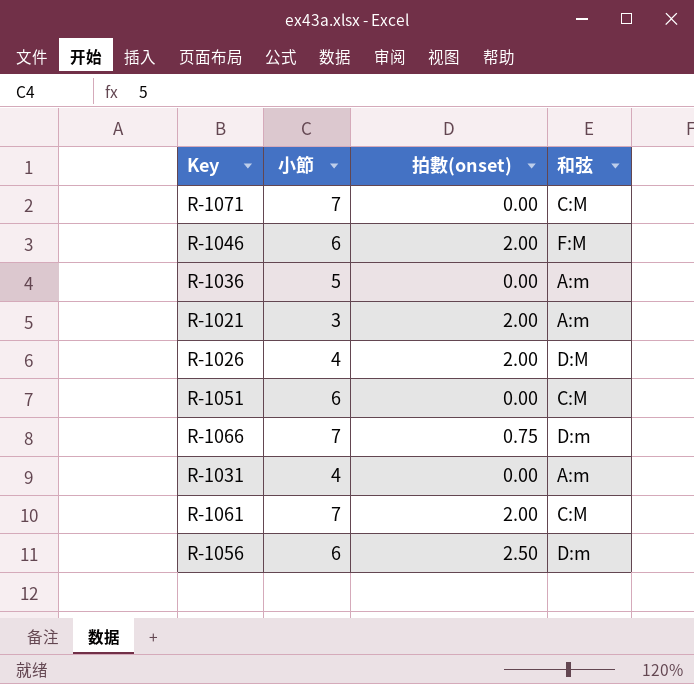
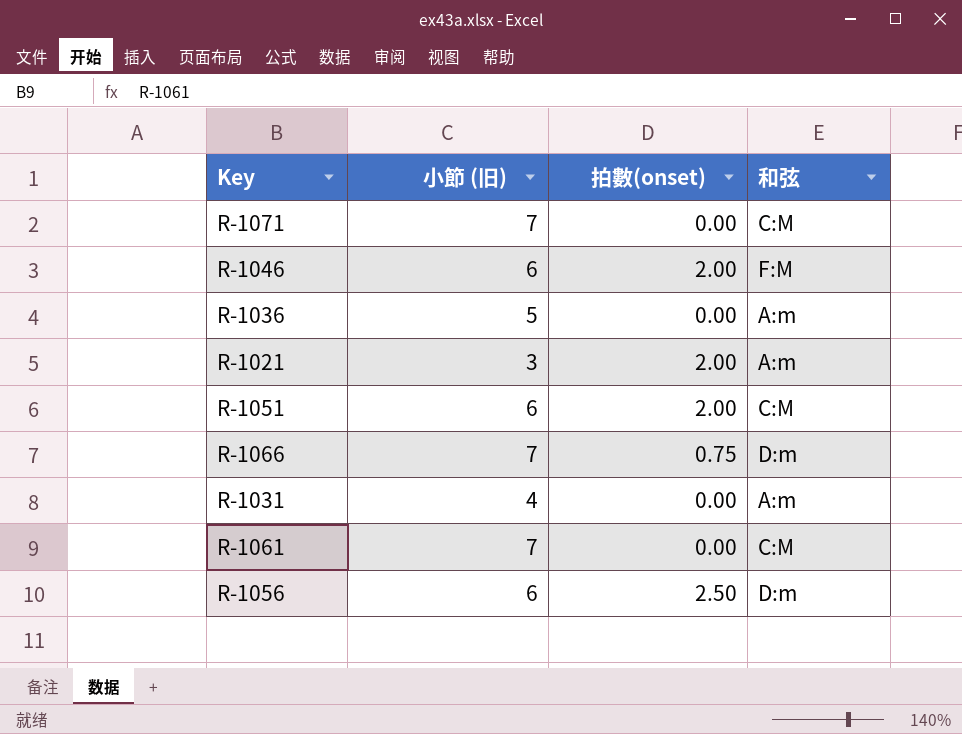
column name: 小節 -> 小節 (旧)
row R-1026: 4 | 2.00 | D:M -> none
R-1051 | 拍數(onset): 0.00 -> 2.00
R-1061 | 拍數(onset): 2.00 -> 0.00

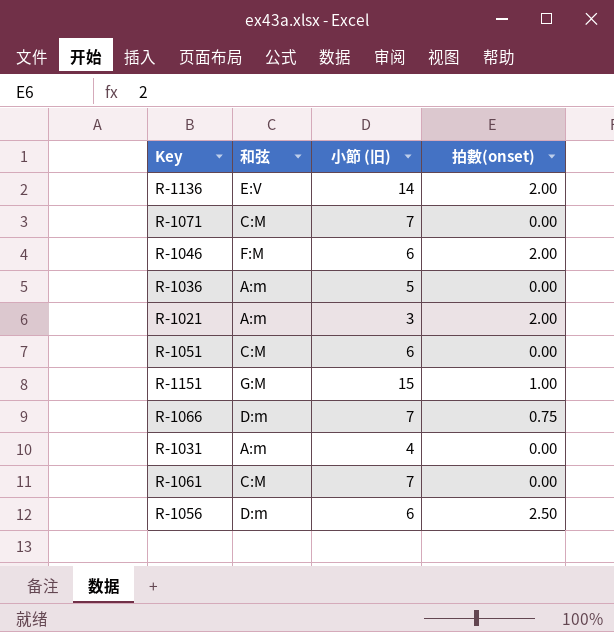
column 和弦 | position: 4 -> 2
row R-1136: none -> E:V | 14 | 2.00
R-1051 | 拍數(onset): 2.00 -> 0.00
row R-1151: none -> G:M | 15 | 1.00

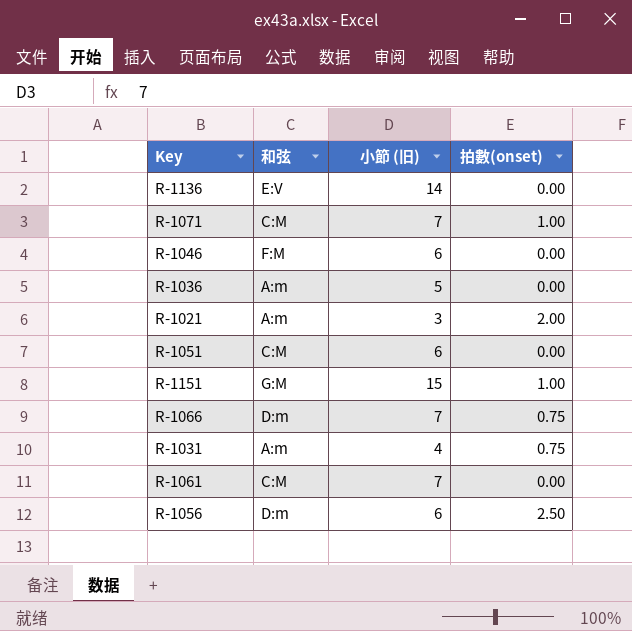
R-1136 | 拍數(onset): 2.00 -> 0.00
R-1071 | 拍數(onset): 0.00 -> 1.00
R-1046 | 拍數(onset): 2.00 -> 0.00
R-1031 | 拍數(onset): 0.00 -> 0.75

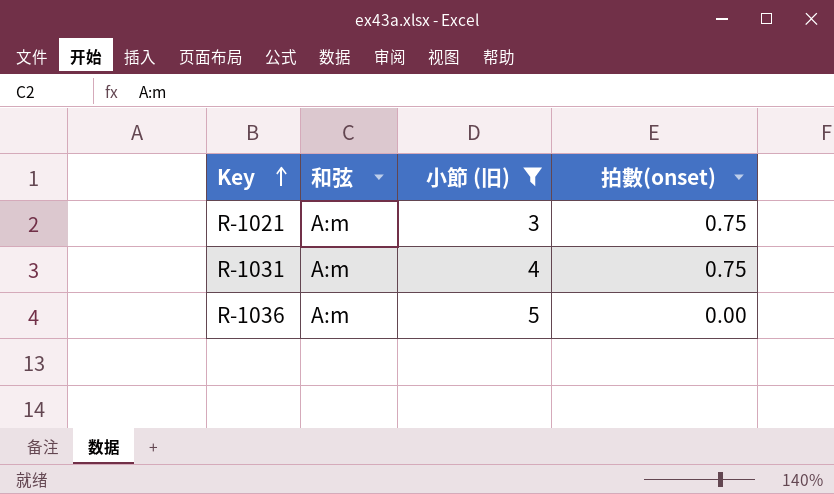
filter: none -> 小節 (旧) <= 5
row order: none -> Key ascending
R-1021 | 拍數(onset): 2.00 -> 0.75

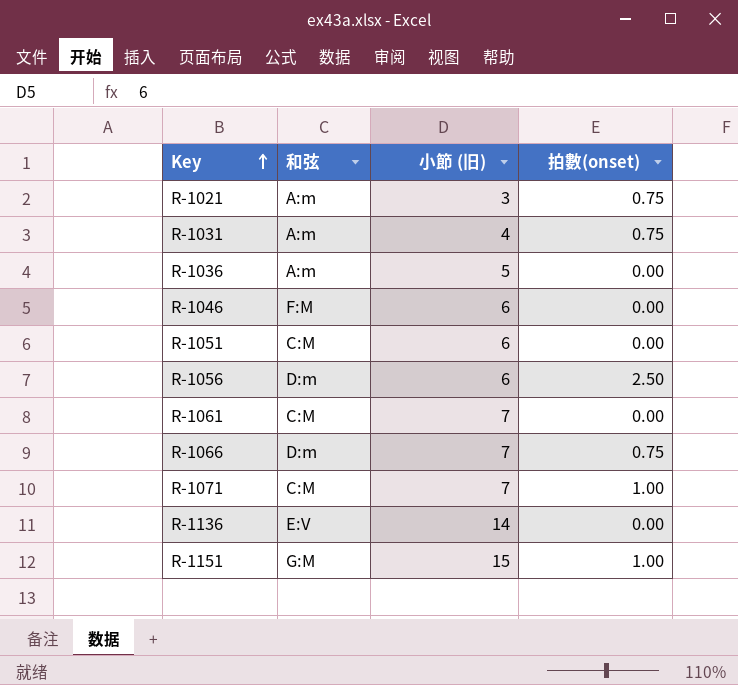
filter: 小節 (旧) <= 5 -> none

